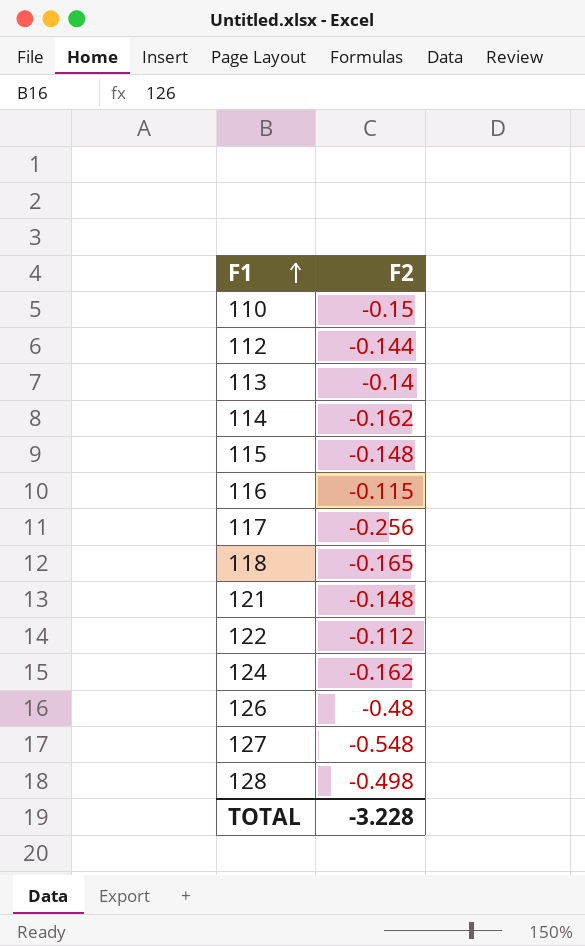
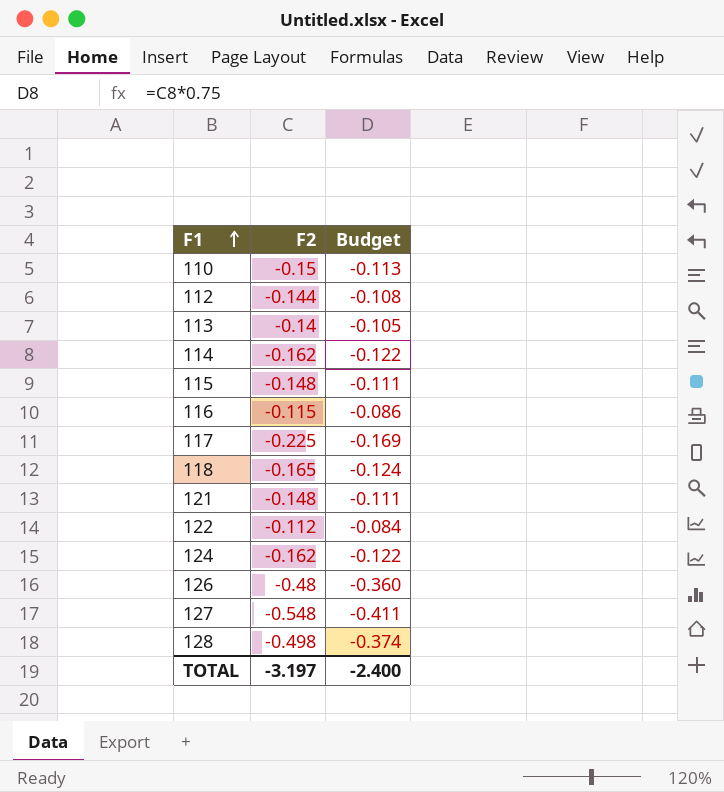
column Budget | formula: none -> [F2] * 0.75
117 | F2: -0.256 -> -0.225
TOTAL | F2: -3.228 -> -3.197

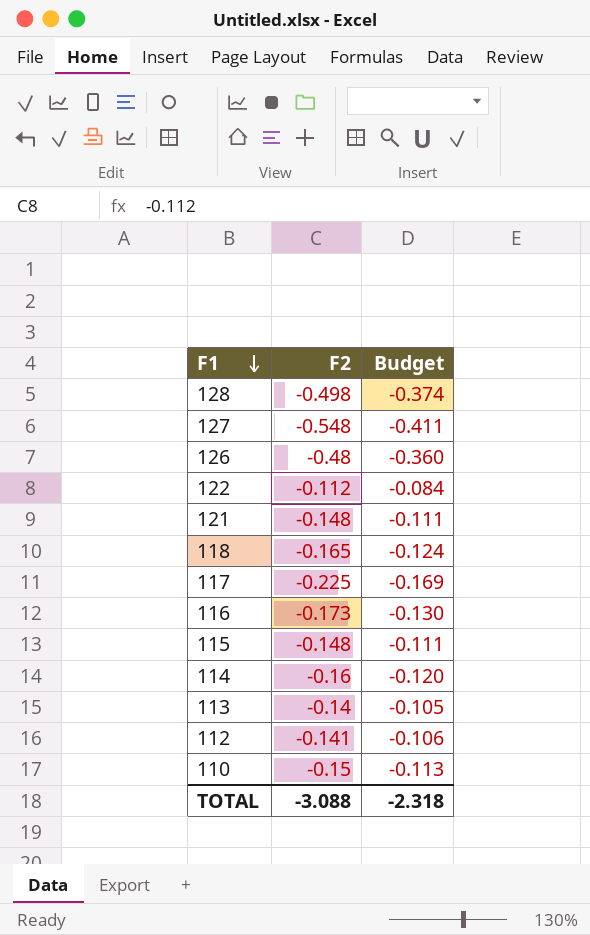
row order: F1 ascending -> F1 descending
row 124: -0.162 | -0.122 -> none
116 | F2: -0.115 -> -0.173
116 | Budget: -0.086 -> -0.130
114 | F2: -0.162 -> -0.16
114 | Budget: -0.122 -> -0.120
112 | F2: -0.144 -> -0.141
112 | Budget: -0.108 -> -0.106
TOTAL | F2: -3.197 -> -3.088
TOTAL | Budget: -2.400 -> -2.318

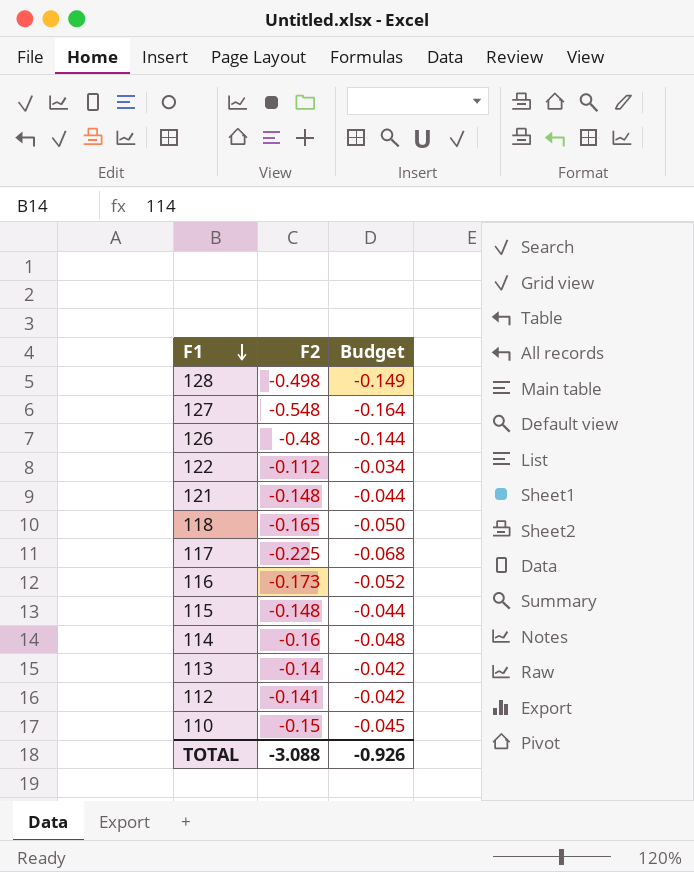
column Budget | formula: [F2] * 0.75 -> [F2] * 0.3
TOTAL | Budget: -2.318 -> -0.926

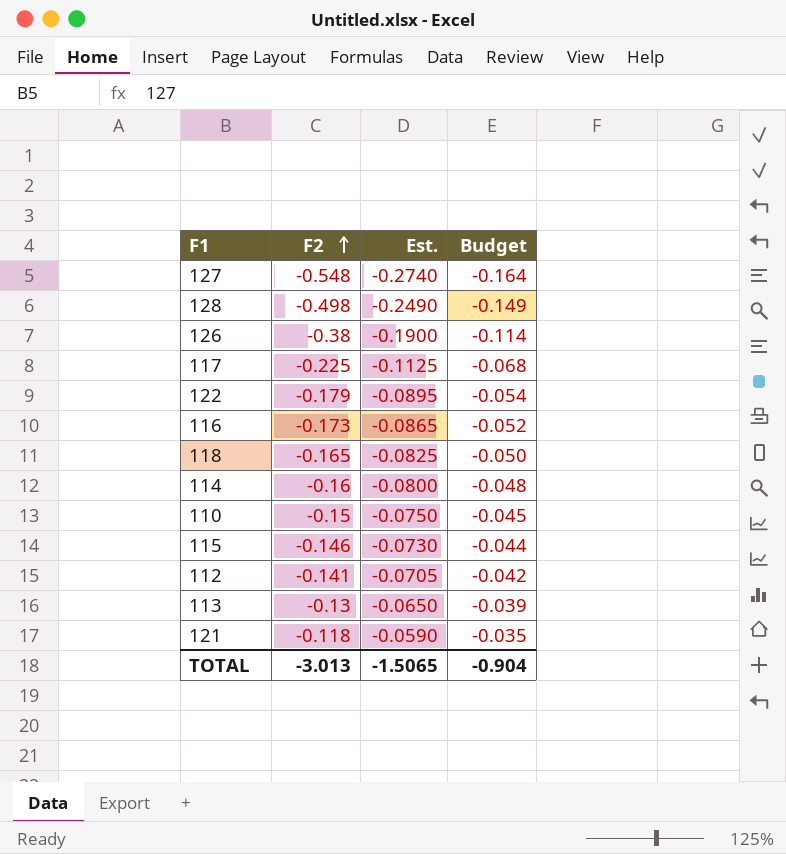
row order: F1 descending -> F2 ascending
column Est. | formula: none -> [F2] * 0.5
126 | F2: -0.48 -> -0.38
126 | Budget: -0.144 -> -0.114
122 | F2: -0.112 -> -0.179
122 | Budget: -0.034 -> -0.054
115 | F2: -0.148 -> -0.146
113 | F2: -0.14 -> -0.13
113 | Budget: -0.042 -> -0.039
121 | F2: -0.148 -> -0.118
121 | Budget: -0.044 -> -0.035
TOTAL | F2: -3.088 -> -3.013
TOTAL | Budget: -0.926 -> -0.904

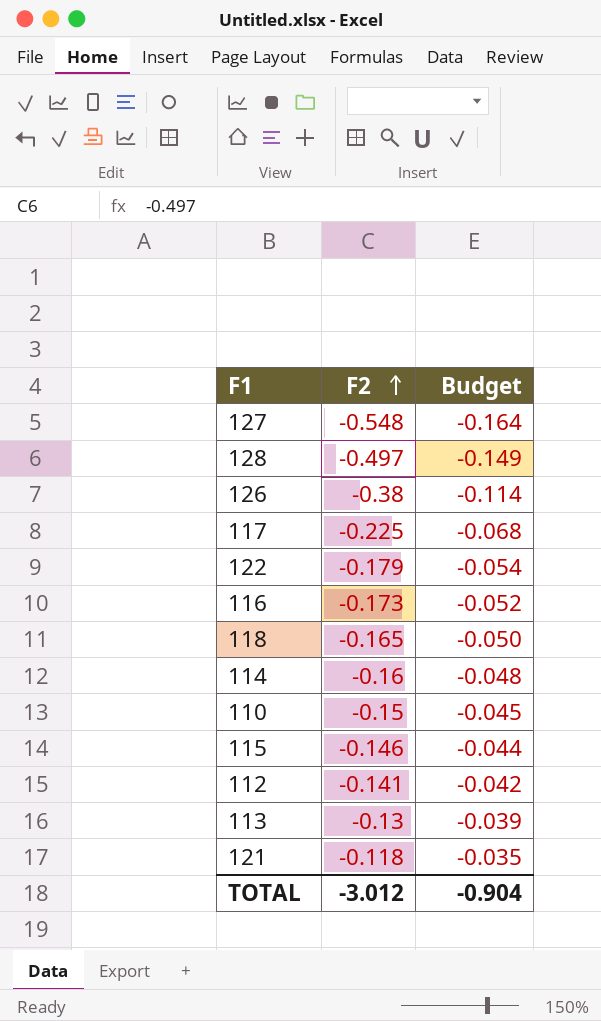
column Est. | formula: [F2] * 0.5 -> none
128 | F2: -0.498 -> -0.497
TOTAL | F2: -3.013 -> -3.012

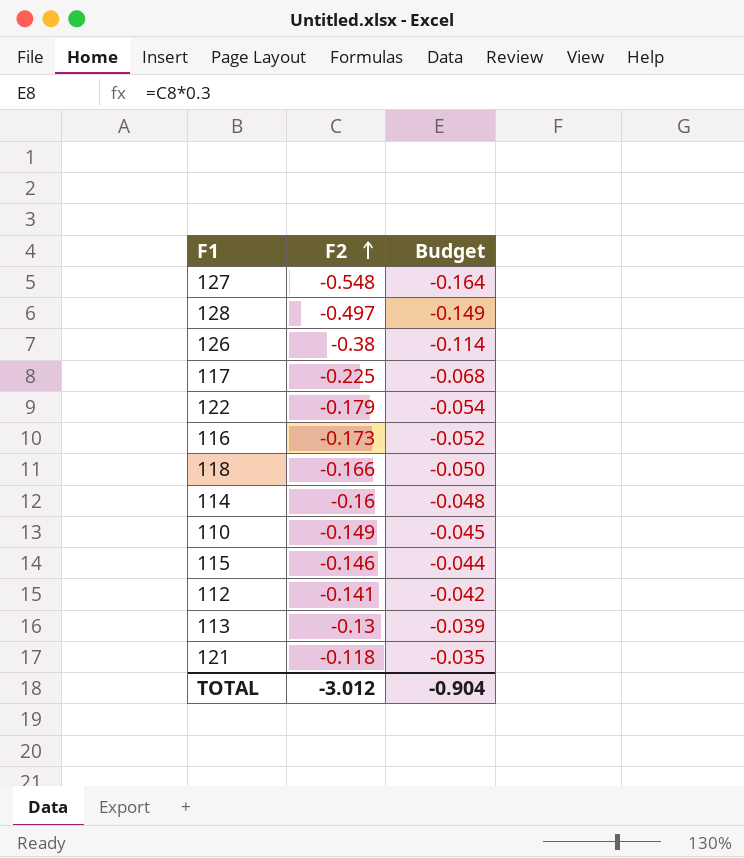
118 | F2: -0.165 -> -0.166
110 | F2: -0.15 -> -0.149

